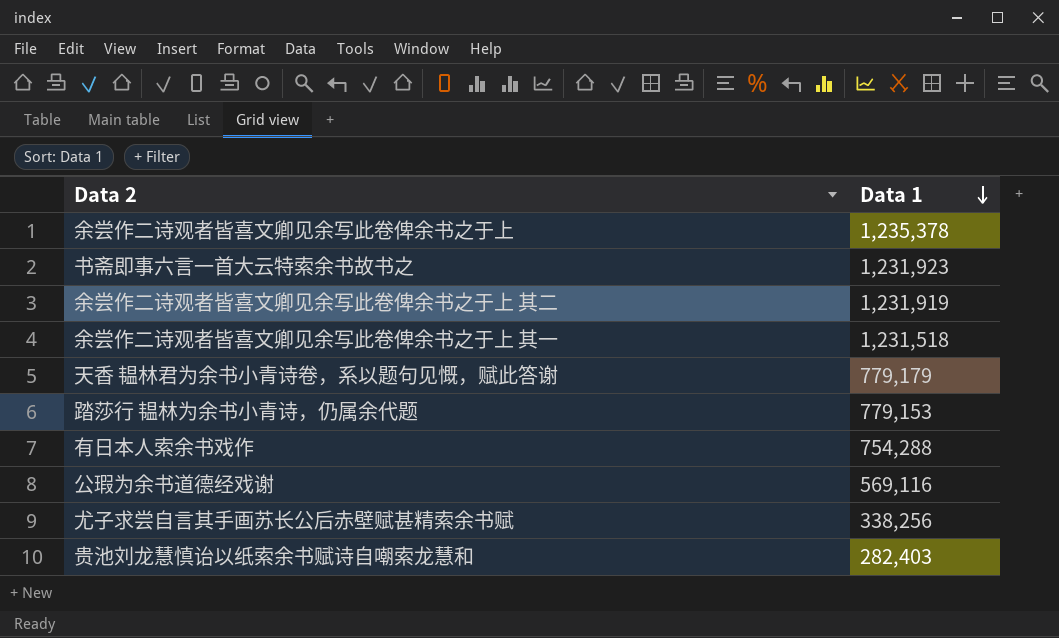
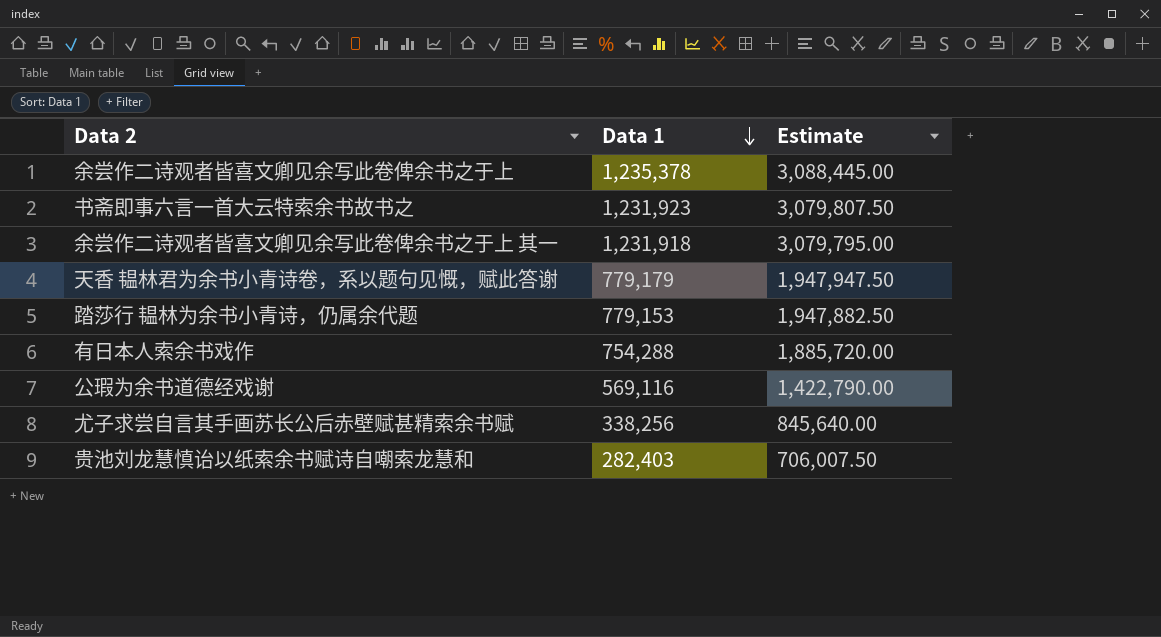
column Estimate | formula: none -> [Data 1] * 2.5
row 余尝作二诗观者皆喜文卿见余写此卷俾余书之于上 其二: 1,231,919 -> none
余尝作二诗观者皆喜文卿见余写此卷俾余书之于上 其一 | Data 1: 1,231,518 -> 1,231,918

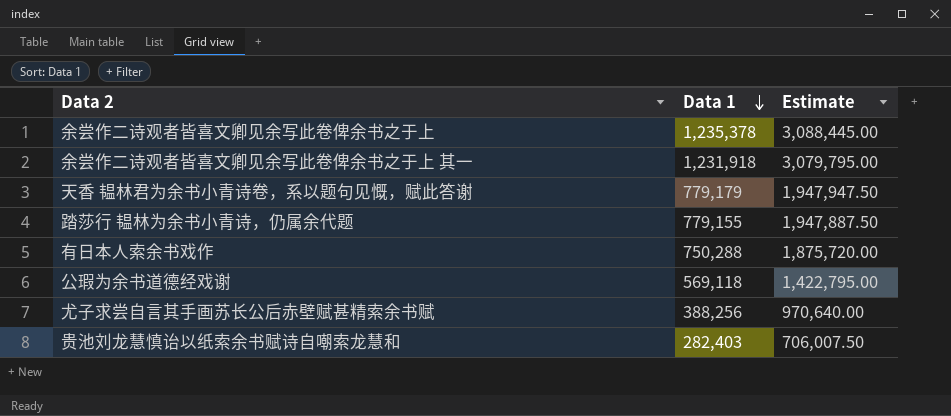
row 书斋即事六言一首大云特索余书故书之: 1,231,923 | 3,079,807.50 -> none
踏莎行 韫林为余书小青诗，仍属余代题 | Data 1: 779,153 -> 779,155
踏莎行 韫林为余书小青诗，仍属余代题 | Estimate: 1,947,882.50 -> 1,947,887.50
有日本人索余书戏作 | Data 1: 754,288 -> 750,288
有日本人索余书戏作 | Estimate: 1,885,720.00 -> 1,875,720.00
公瑕为余书道德经戏谢 | Data 1: 569,116 -> 569,118
公瑕为余书道德经戏谢 | Estimate: 1,422,790.00 -> 1,422,795.00
尤子求尝自言其手画苏长公后赤壁赋甚精索余书赋 | Data 1: 338,256 -> 388,256
尤子求尝自言其手画苏长公后赤壁赋甚精索余书赋 | Estimate: 845,640.00 -> 970,640.00

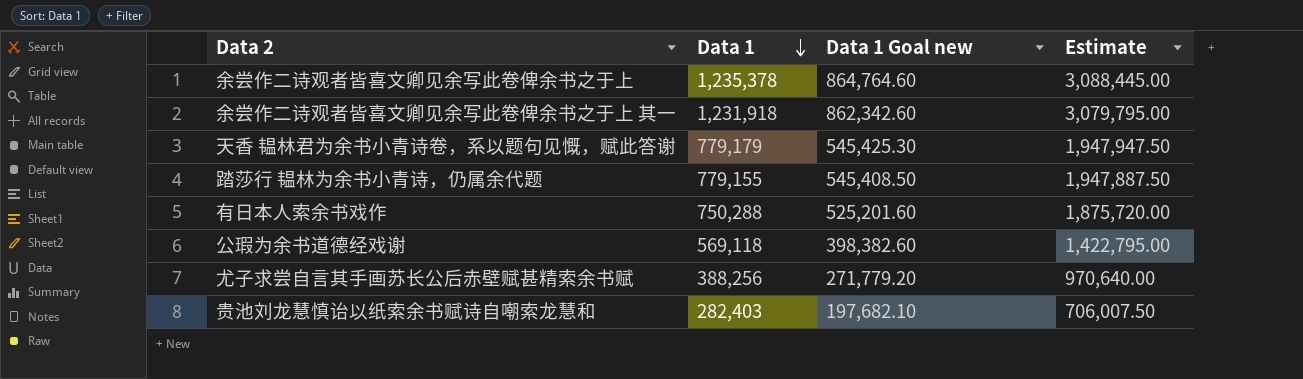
column Data 1 Goal new | formula: none -> [Data 1] * 0.7

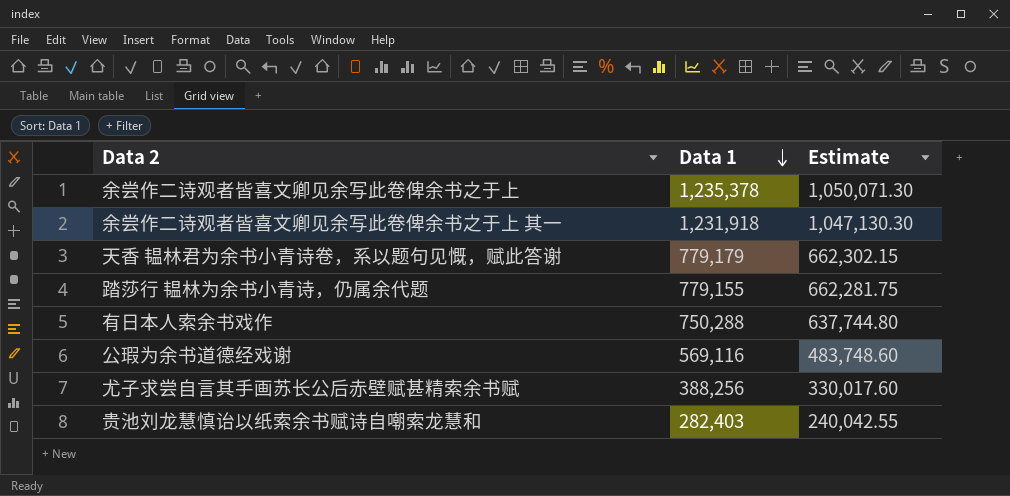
column Data 1 Goal new | formula: [Data 1] * 0.7 -> none
column Estimate | formula: [Data 1] * 2.5 -> [Data 1] * 0.85
公瑕为余书道德经戏谢 | Data 1: 569,118 -> 569,116

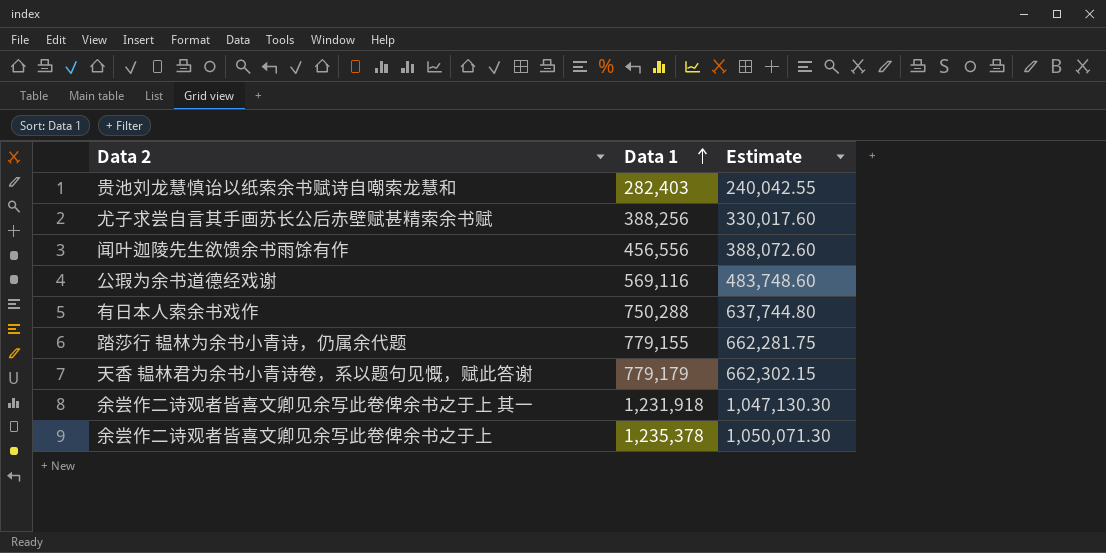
row order: Data 1 descending -> Data 1 ascending
row 闻叶迦陵先生欲馈余书雨馀有作: none -> 456,556 | 388,072.60

